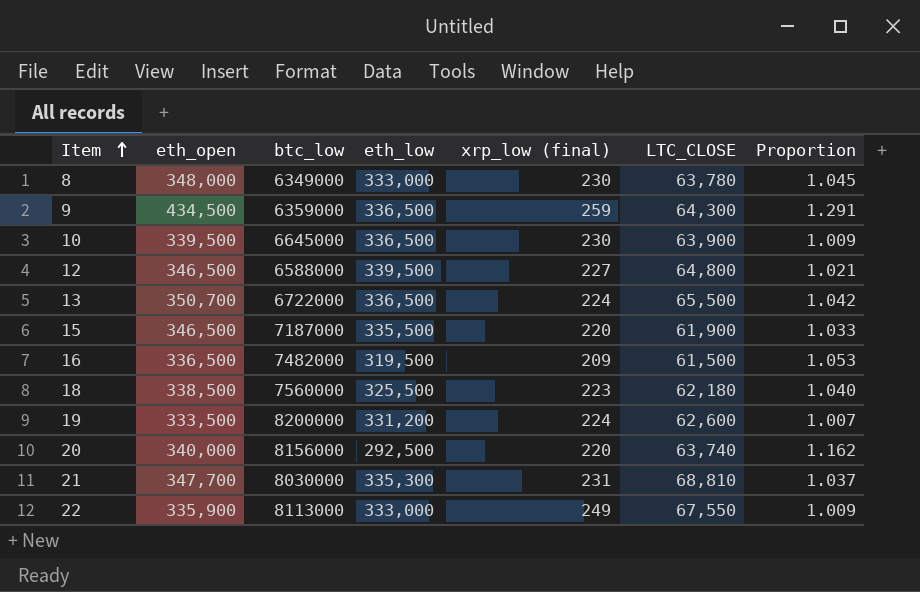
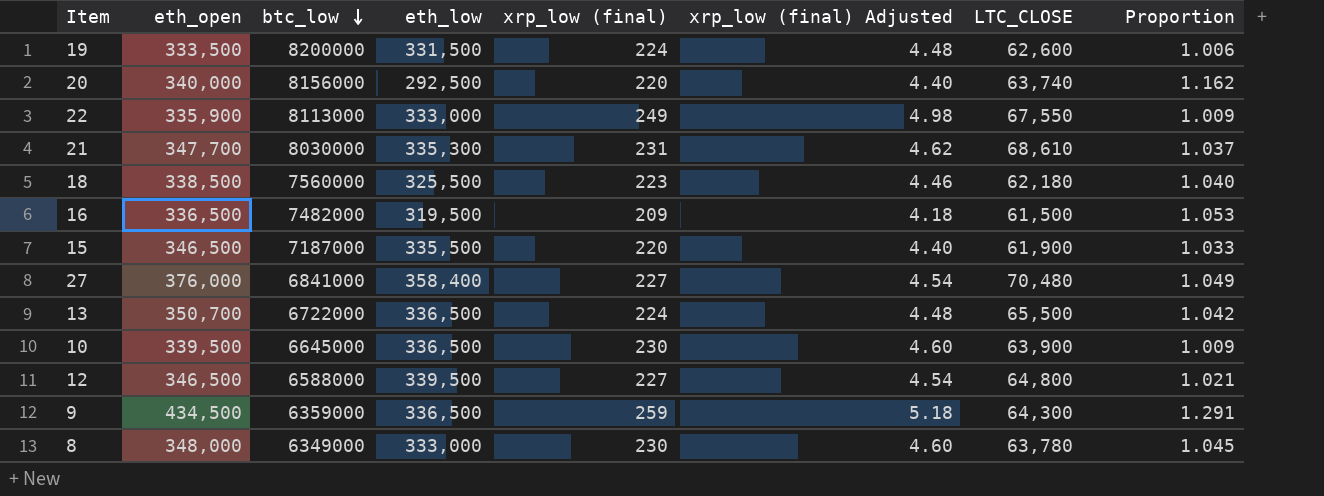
row order: Item ascending -> btc_low descending
column xrp_low (final) Adjusted | formula: none -> [xrp_low (final)] * 0.02
19 | eth_low: 331,200 -> 331,500
19 | Proportion: 1.007 -> 1.006
21 | LTC_CLOSE: 68,810 -> 68,610
row 27: none -> 376,000 | 6841000 | 358,400 | 227 | 4.54 | 70,480 | 1.049

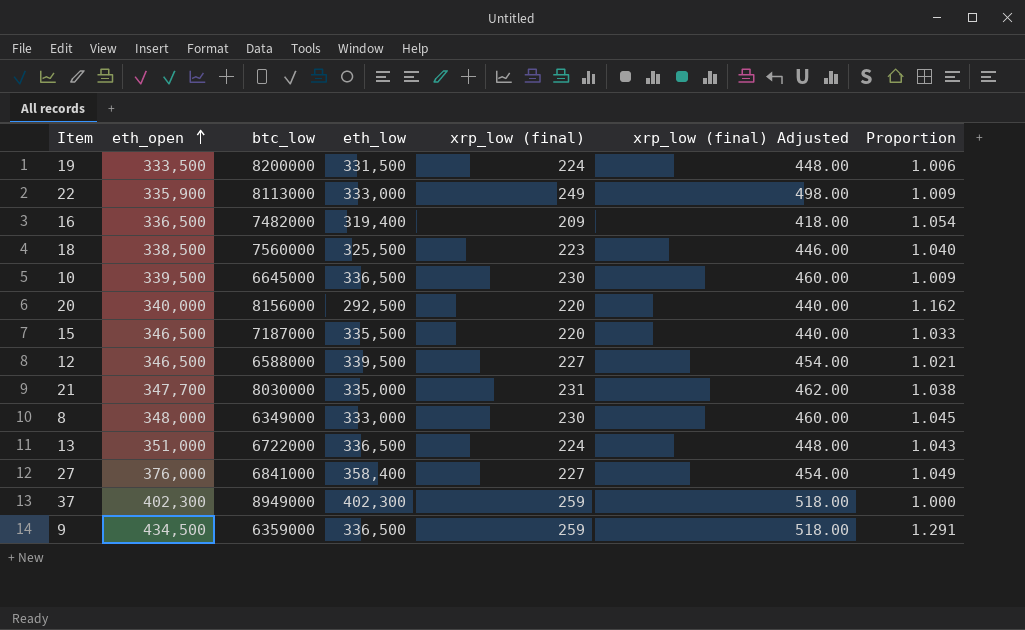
row order: btc_low descending -> eth_open ascending
column LTC_CLOSE | position: 7 -> none
column xrp_low (final) Adjusted | formula: [xrp_low (final)] * 0.02 -> [xrp_low (final)] * 2
16 | eth_low: 319,500 -> 319,400
16 | Proportion: 1.053 -> 1.054
21 | eth_low: 335,300 -> 335,000
21 | Proportion: 1.037 -> 1.038
13 | eth_open: 350,700 -> 351,000
13 | Proportion: 1.042 -> 1.043
row 37: none -> 402,300 | 8949000 | 402,300 | 259 | 518.00 | 1.000

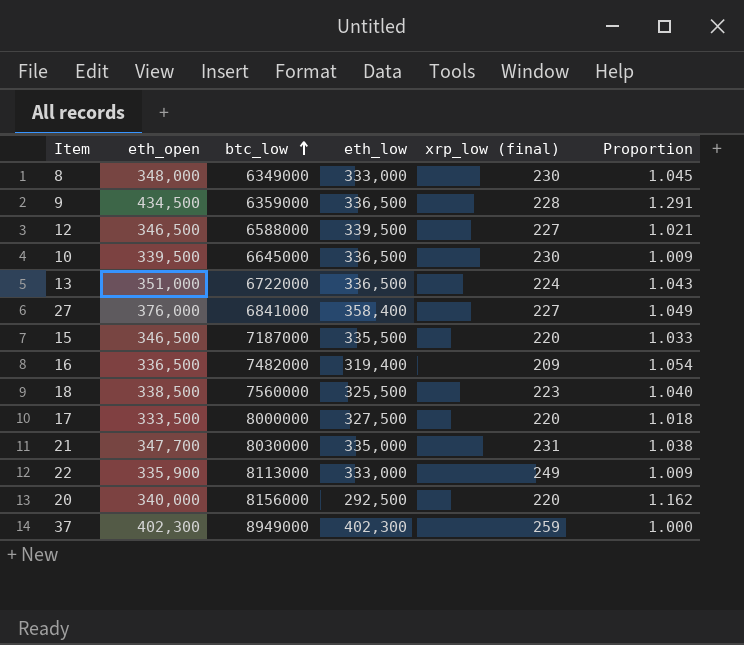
row order: eth_open ascending -> btc_low ascending
column xrp_low (final) Adjusted | formula: [xrp_low (final)] * 2 -> none
row 19: 333,500 | 8200000 | 331,500 | 224 | 448.00 | 1.006 -> none
9 | xrp_low (final): 259 -> 228
row 17: none -> 333,500 | 8000000 | 327,500 | 220 | 1.018

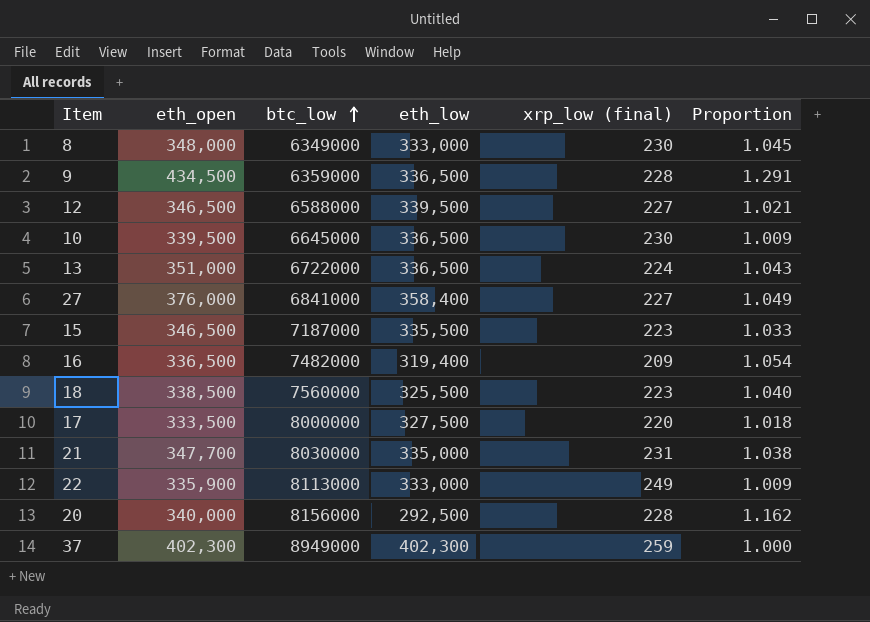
15 | xrp_low (final): 220 -> 223
20 | xrp_low (final): 220 -> 228

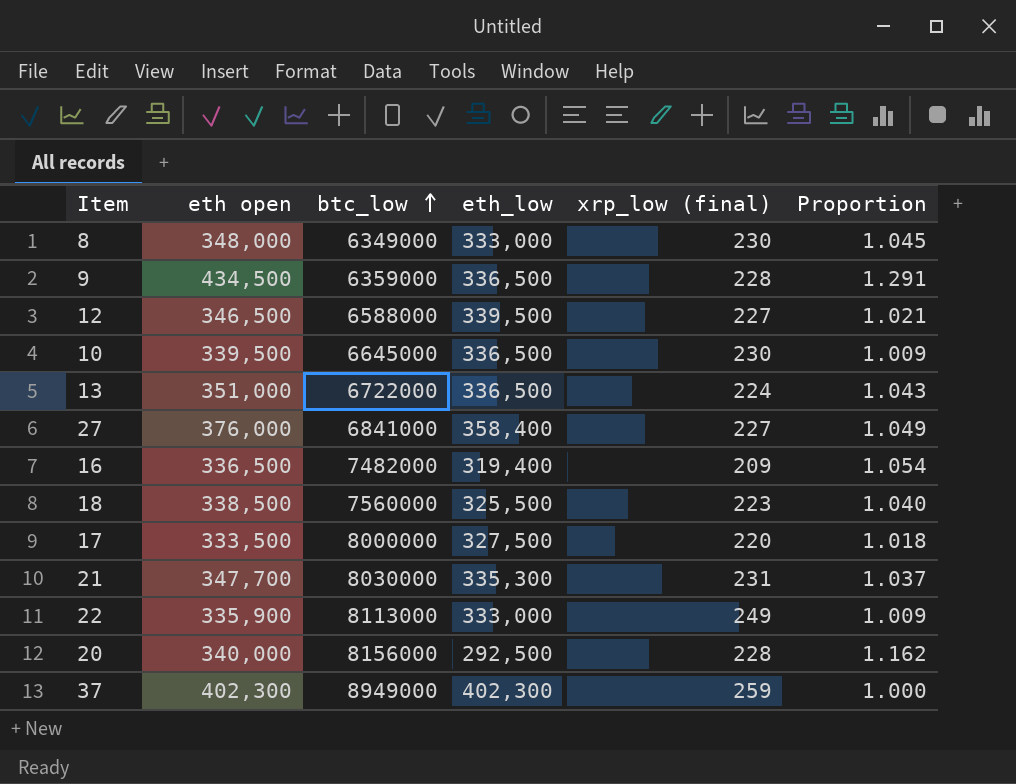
column name: eth_open -> eth open
row 15: 346,500 | 7187000 | 335,500 | 223 | 1.033 -> none
21 | eth_low: 335,000 -> 335,300
21 | Proportion: 1.038 -> 1.037

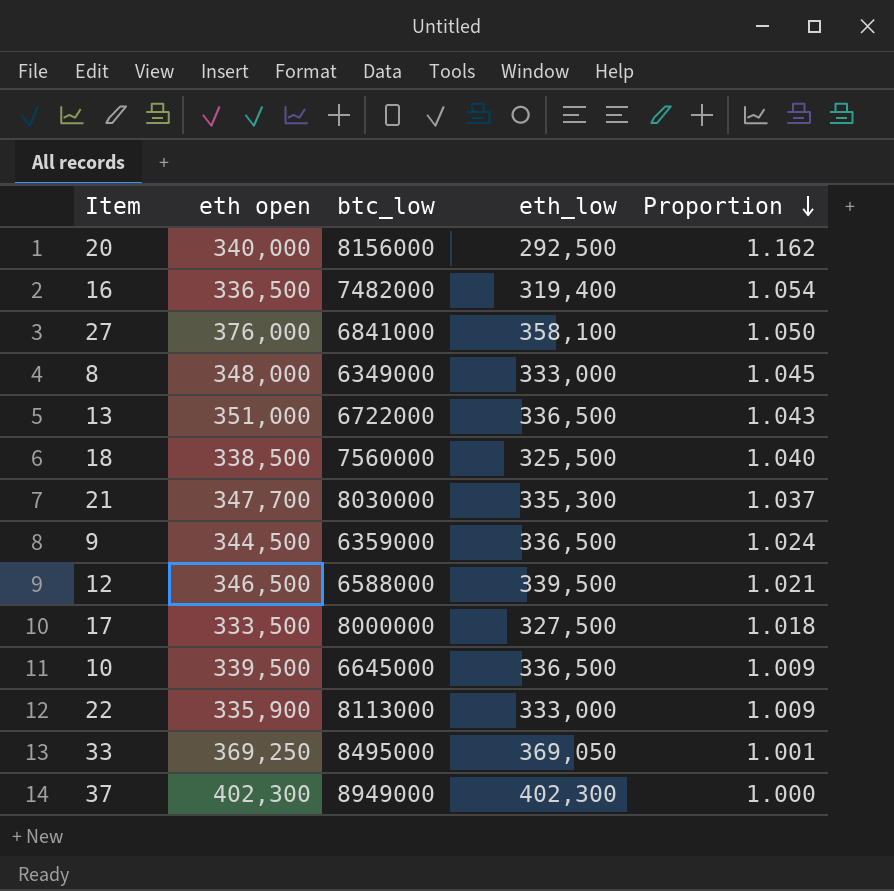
row order: btc_low ascending -> Proportion descending
column xrp_low (final) | position: 5 -> none
27 | eth_low: 358,400 -> 358,100
27 | Proportion: 1.049 -> 1.050
9 | eth open: 434,500 -> 344,500
9 | Proportion: 1.291 -> 1.024
row 33: none -> 369,250 | 8495000 | 369,050 | 1.001

